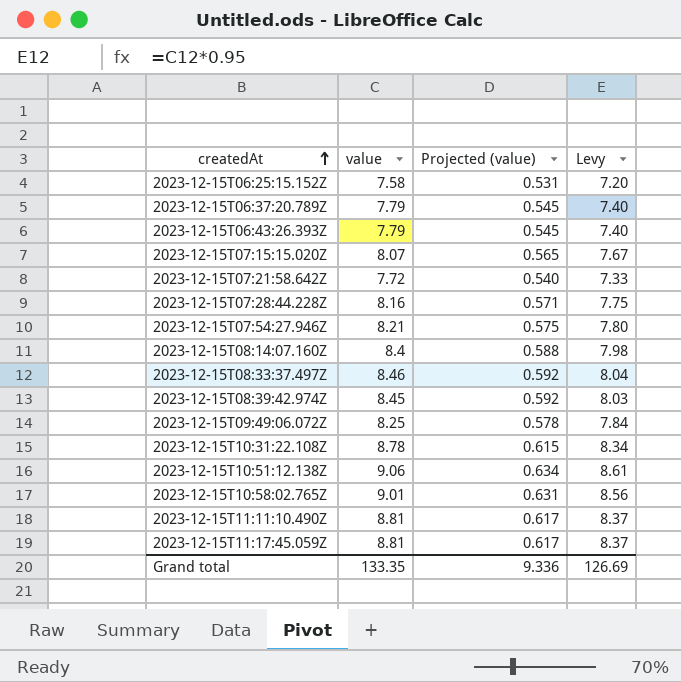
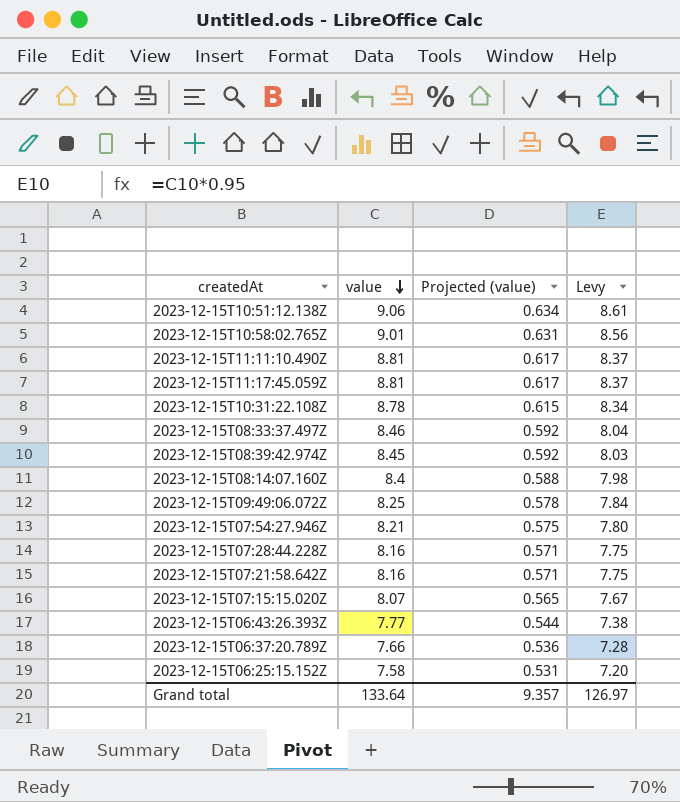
row order: createdAt ascending -> value descending
2023-12-15T07:21:58.642Z | value: 7.72 -> 8.16
2023-12-15T07:21:58.642Z | Projected (value): 0.540 -> 0.571
2023-12-15T07:21:58.642Z | Levy: 7.33 -> 7.75
2023-12-15T06:43:26.393Z | value: 7.79 -> 7.77
2023-12-15T06:43:26.393Z | Projected (value): 0.545 -> 0.544
2023-12-15T06:43:26.393Z | Levy: 7.40 -> 7.38
2023-12-15T06:37:20.789Z | value: 7.79 -> 7.66
2023-12-15T06:37:20.789Z | Projected (value): 0.545 -> 0.536
2023-12-15T06:37:20.789Z | Levy: 7.40 -> 7.28
Grand total | value: 133.35 -> 133.64
Grand total | Projected (value): 9.336 -> 9.357
Grand total | Levy: 126.69 -> 126.97

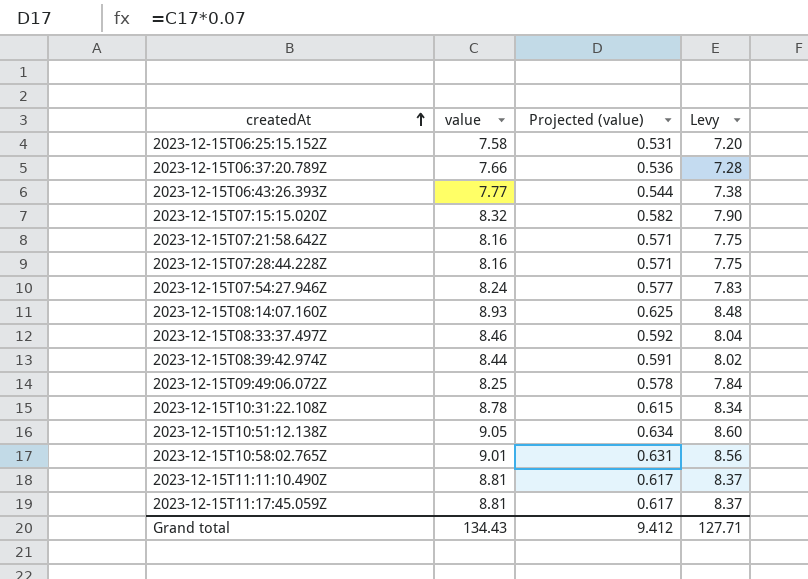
row order: value descending -> createdAt ascending
2023-12-15T07:15:15.020Z | value: 8.07 -> 8.32
2023-12-15T07:15:15.020Z | Projected (value): 0.565 -> 0.582
2023-12-15T07:15:15.020Z | Levy: 7.67 -> 7.90
2023-12-15T07:54:27.946Z | value: 8.21 -> 8.24
2023-12-15T07:54:27.946Z | Projected (value): 0.575 -> 0.577
2023-12-15T07:54:27.946Z | Levy: 7.80 -> 7.83
2023-12-15T08:14:07.160Z | value: 8.4 -> 8.93
2023-12-15T08:14:07.160Z | Projected (value): 0.588 -> 0.625
2023-12-15T08:14:07.160Z | Levy: 7.98 -> 8.48
2023-12-15T08:39:42.974Z | value: 8.45 -> 8.44
2023-12-15T08:39:42.974Z | Projected (value): 0.592 -> 0.591
2023-12-15T08:39:42.974Z | Levy: 8.03 -> 8.02
2023-12-15T10:51:12.138Z | value: 9.06 -> 9.05
2023-12-15T10:51:12.138Z | Levy: 8.61 -> 8.60
Grand total | value: 133.64 -> 134.43
Grand total | Projected (value): 9.357 -> 9.412
Grand total | Levy: 126.97 -> 127.71

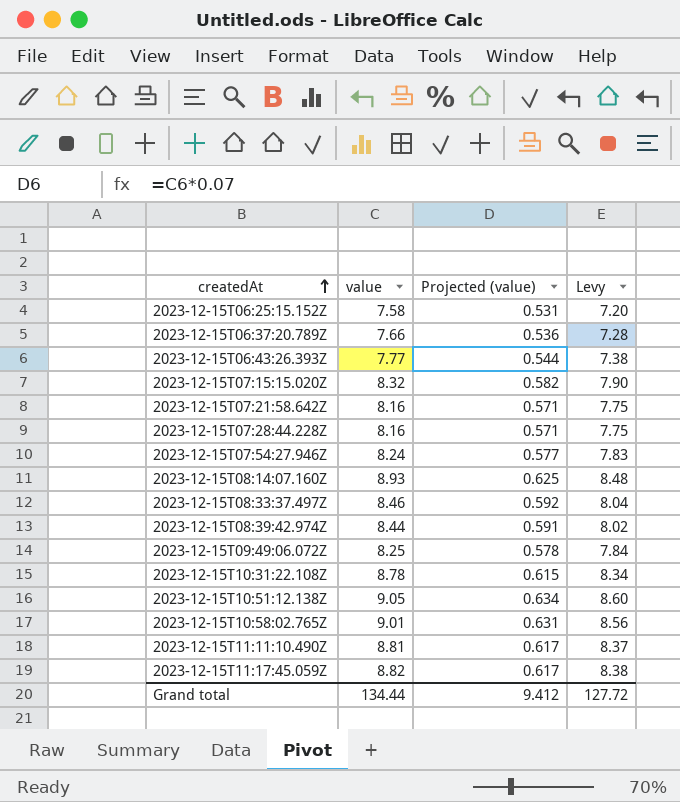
2023-12-15T11:17:45.059Z | value: 8.81 -> 8.82
2023-12-15T11:17:45.059Z | Levy: 8.37 -> 8.38
Grand total | value: 134.43 -> 134.44
Grand total | Levy: 127.71 -> 127.72

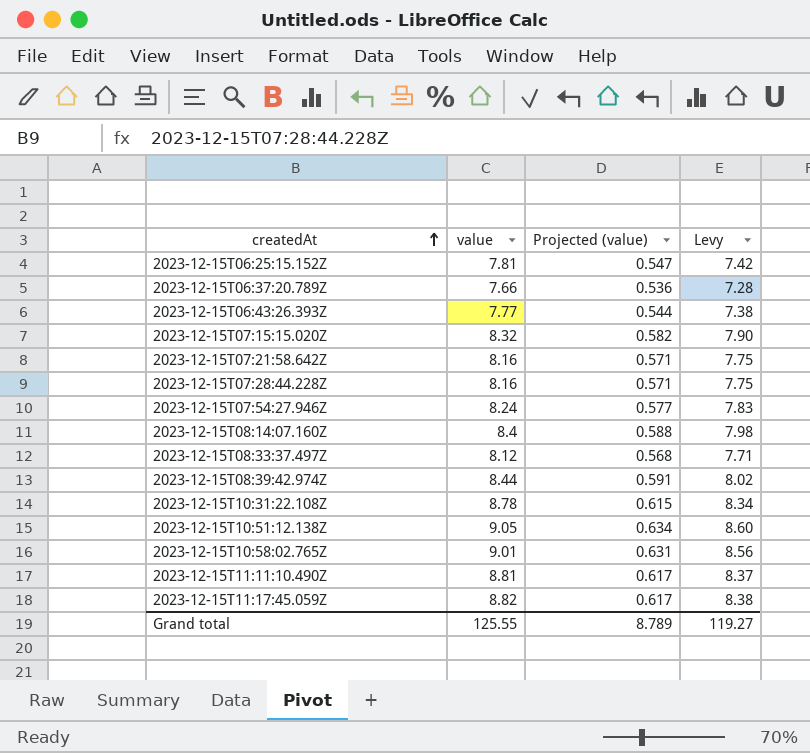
row 2023-12-15T09:49:06.072Z: 8.25 | 0.578 | 7.84 -> none
2023-12-15T06:25:15.152Z | value: 7.58 -> 7.81
2023-12-15T06:25:15.152Z | Projected (value): 0.531 -> 0.547
2023-12-15T06:25:15.152Z | Levy: 7.20 -> 7.42
2023-12-15T08:14:07.160Z | value: 8.93 -> 8.4
2023-12-15T08:14:07.160Z | Projected (value): 0.625 -> 0.588
2023-12-15T08:14:07.160Z | Levy: 8.48 -> 7.98
2023-12-15T08:33:37.497Z | value: 8.46 -> 8.12
2023-12-15T08:33:37.497Z | Projected (value): 0.592 -> 0.568
2023-12-15T08:33:37.497Z | Levy: 8.04 -> 7.71
Grand total | value: 134.44 -> 125.55
Grand total | Projected (value): 9.412 -> 8.789
Grand total | Levy: 127.72 -> 119.27

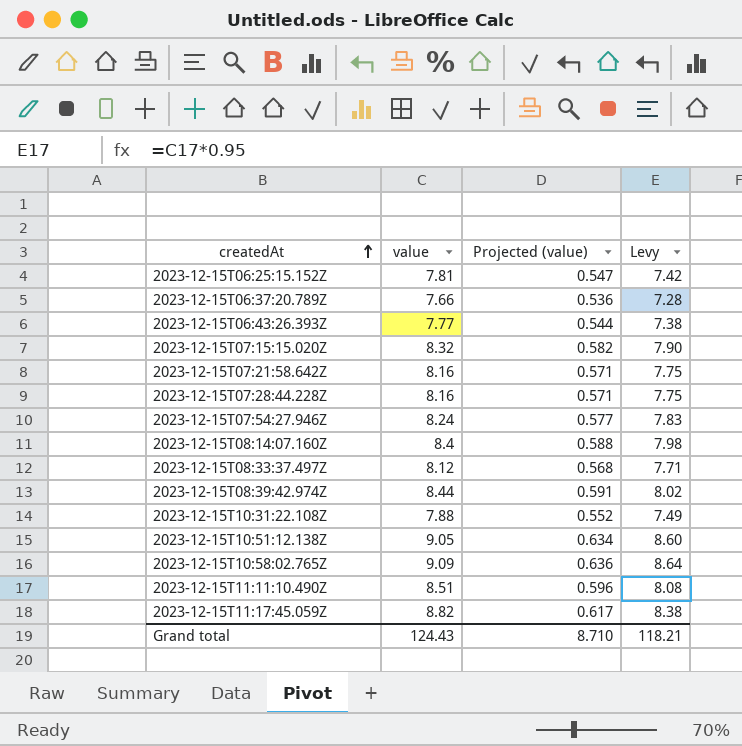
2023-12-15T10:31:22.108Z | value: 8.78 -> 7.88
2023-12-15T10:31:22.108Z | Projected (value): 0.615 -> 0.552
2023-12-15T10:31:22.108Z | Levy: 8.34 -> 7.49
2023-12-15T10:58:02.765Z | value: 9.01 -> 9.09
2023-12-15T10:58:02.765Z | Projected (value): 0.631 -> 0.636
2023-12-15T10:58:02.765Z | Levy: 8.56 -> 8.64
2023-12-15T11:11:10.490Z | value: 8.81 -> 8.51
2023-12-15T11:11:10.490Z | Projected (value): 0.617 -> 0.596
2023-12-15T11:11:10.490Z | Levy: 8.37 -> 8.08
Grand total | value: 125.55 -> 124.43
Grand total | Projected (value): 8.789 -> 8.710
Grand total | Levy: 119.27 -> 118.21

